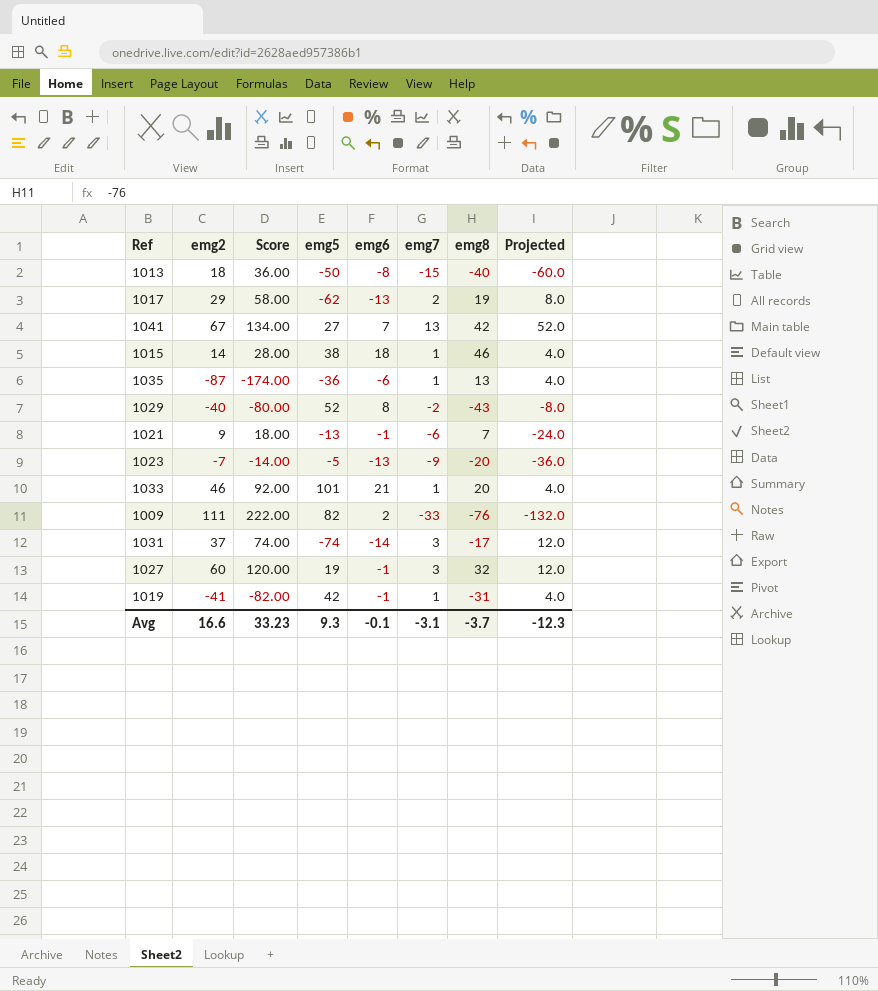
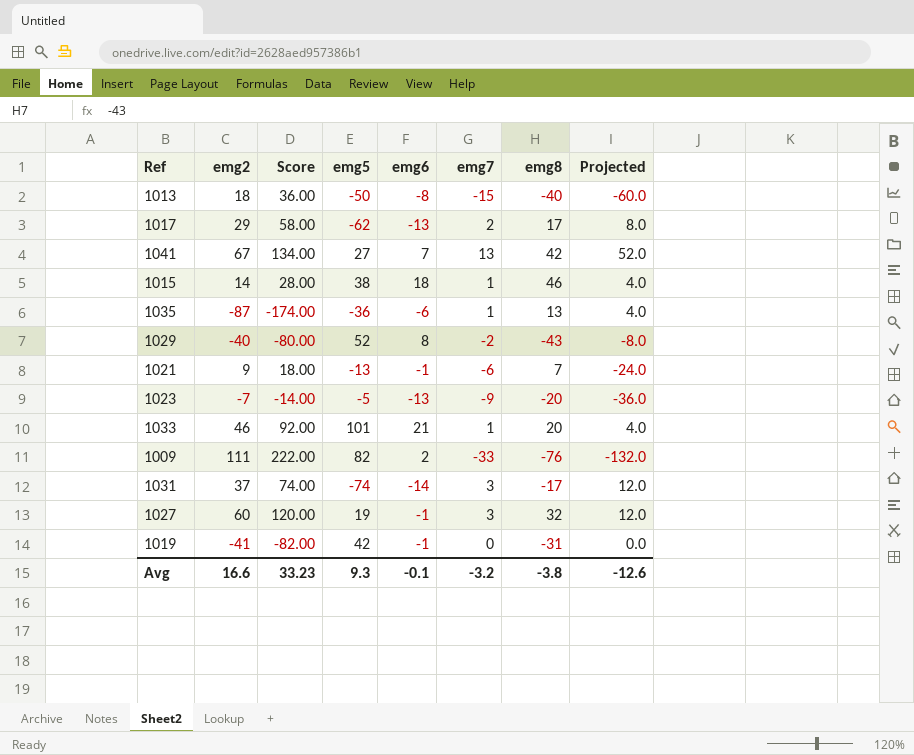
1017 | emg8: 19 -> 17
1019 | emg7: 1 -> 0
1019 | Projected: 4.0 -> 0.0
Avg | emg7: -3.1 -> -3.2
Avg | emg8: -3.7 -> -3.8
Avg | Projected: -12.3 -> -12.6

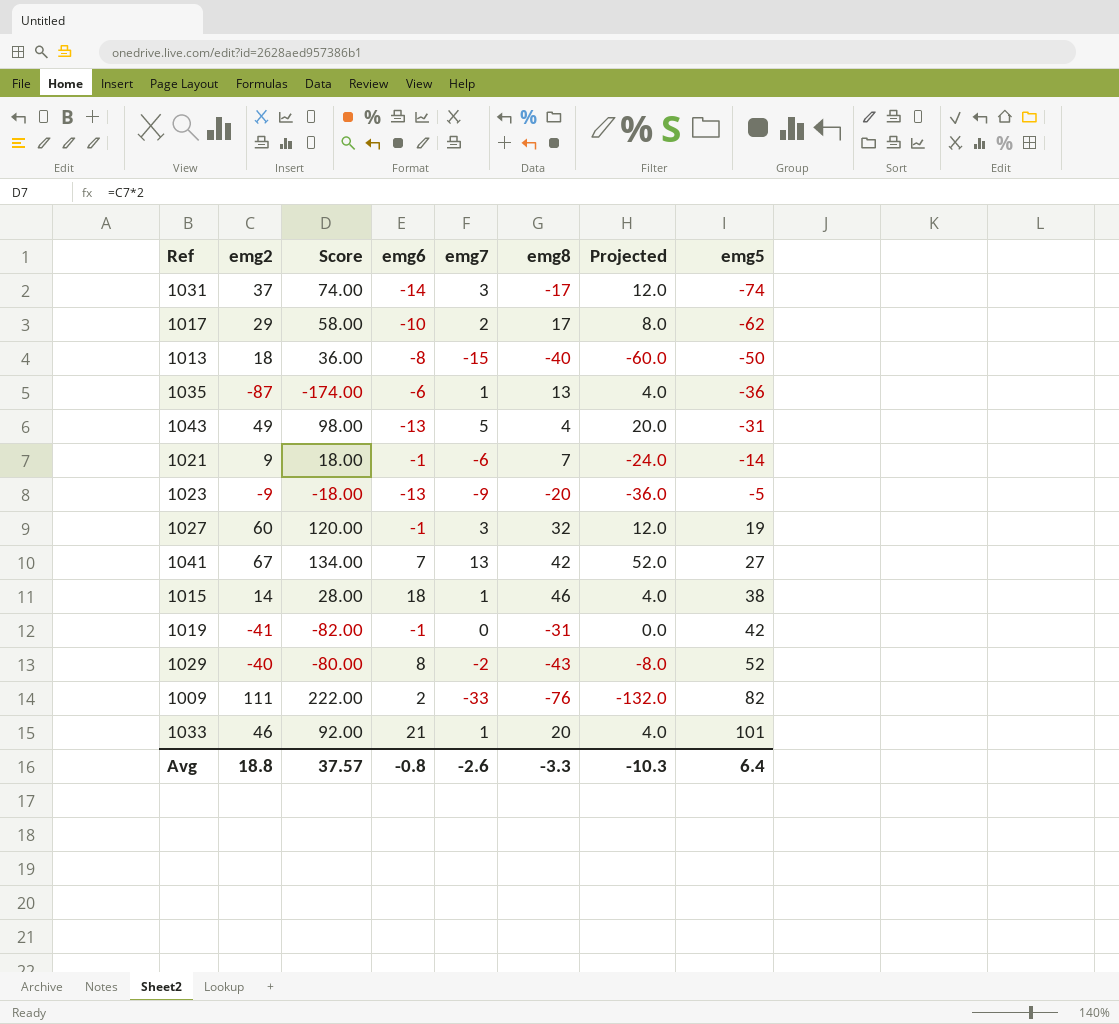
row order: none -> emg5 ascending
column emg5 | position: 4 -> 8
1017 | emg6: -13 -> -10
row 1043: none -> 49 | 98.00 | -13 | 5 | 4 | 20.0 | -31
1021 | emg5: -13 -> -14
1023 | emg2: -7 -> -9
1023 | Score: -14.00 -> -18.00
Avg | emg2: 16.6 -> 18.8
Avg | Score: 33.23 -> 37.57
Avg | emg6: -0.1 -> -0.8
Avg | emg7: -3.2 -> -2.6
Avg | emg8: -3.8 -> -3.3
Avg | Projected: -12.6 -> -10.3
Avg | emg5: 9.3 -> 6.4

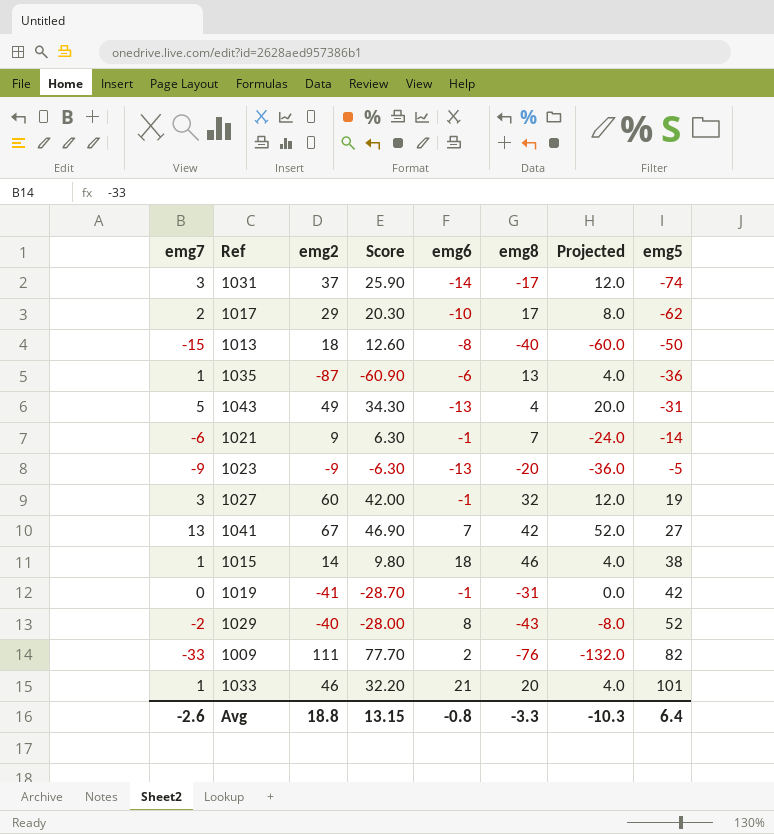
column emg7 | position: 5 -> 1
column Score | formula: [emg2] * 2 -> [emg2] * 0.7
Avg | Score: 37.57 -> 13.15

